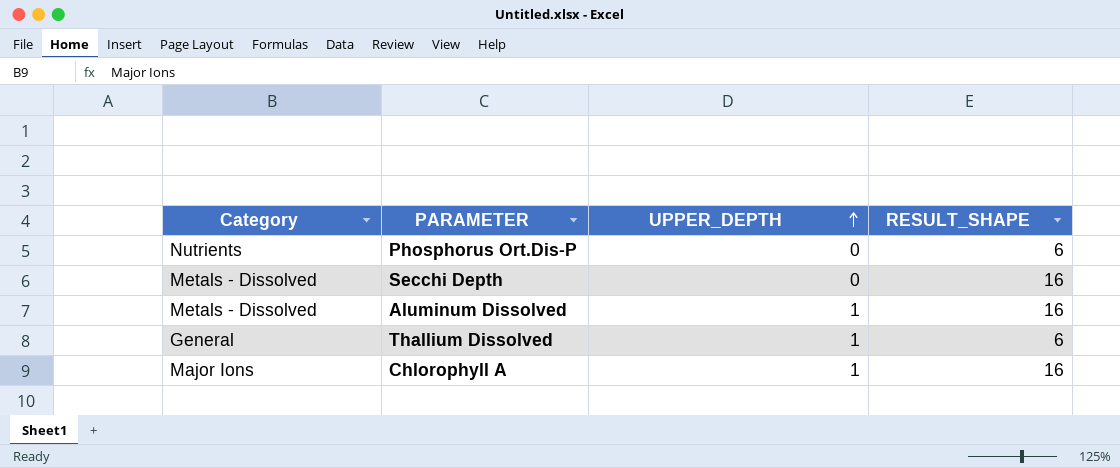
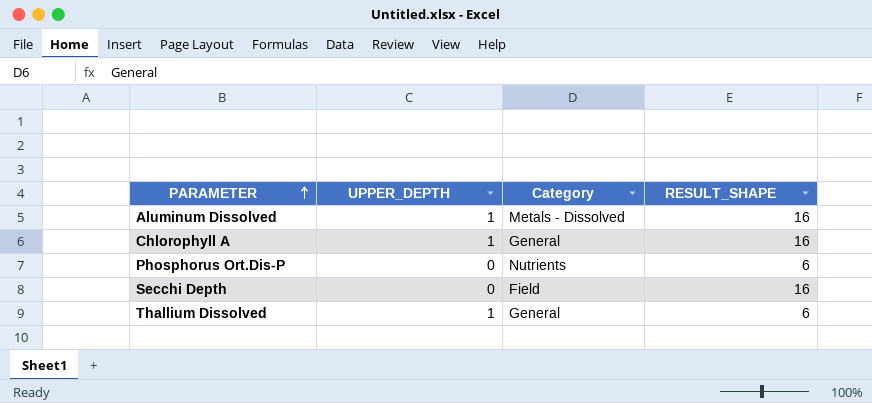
row order: UPPER_DEPTH ascending -> PARAMETER ascending
column Category | position: 1 -> 3
Chlorophyll A | Category: Major Ions -> General
Secchi Depth | Category: Metals - Dissolved -> Field

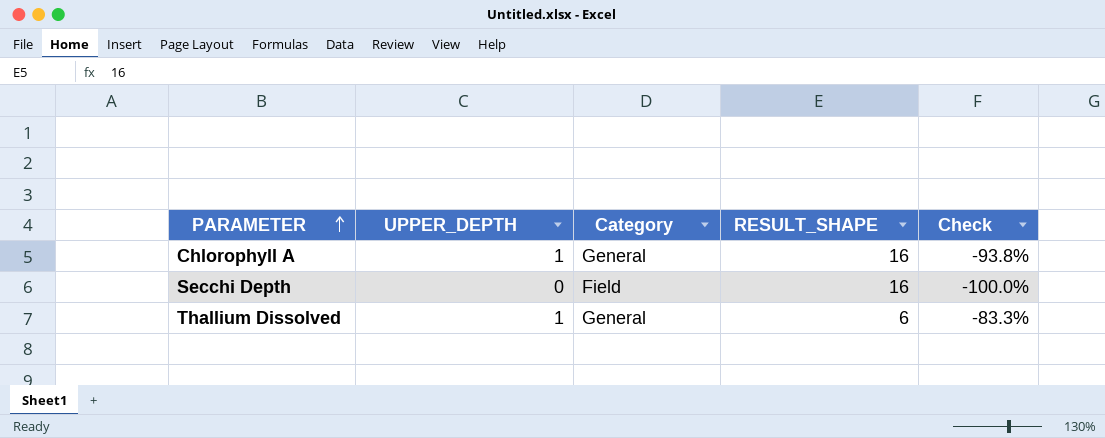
column Check | formula: none -> ([UPPER_DEPTH] - [RESULT_SHAPE]) / [RESULT_SHAPE]
row Aluminum Dissolved: 1 | Metals - Dissolved | 16 -> none
row Phosphorus Ort.Dis-P: 0 | Nutrients | 6 -> none

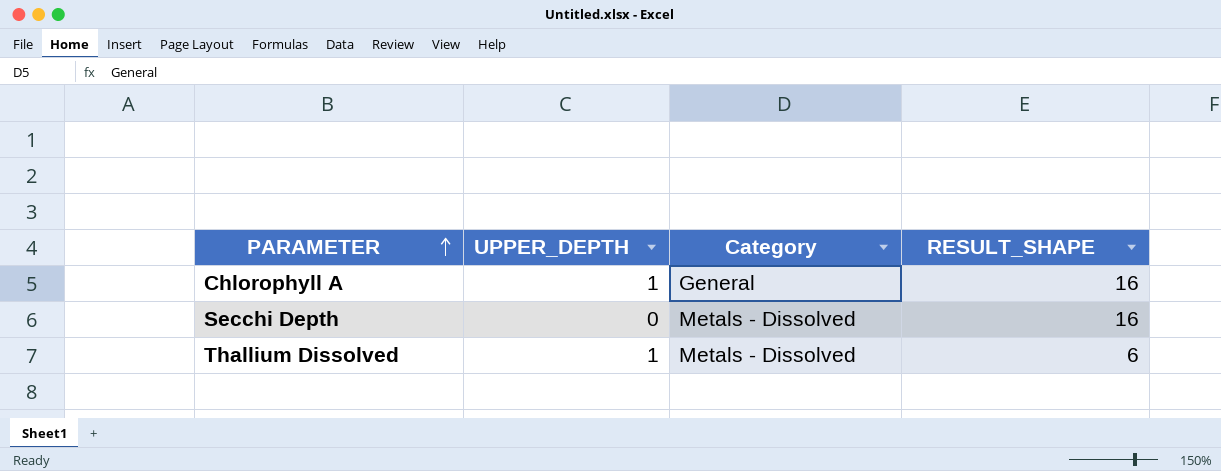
column Check | formula: ([UPPER_DEPTH] - [RESULT_SHAPE]) / [RESULT_SHAPE] -> none
Secchi Depth | Category: Field -> Metals - Dissolved
Thallium Dissolved | Category: General -> Metals - Dissolved

